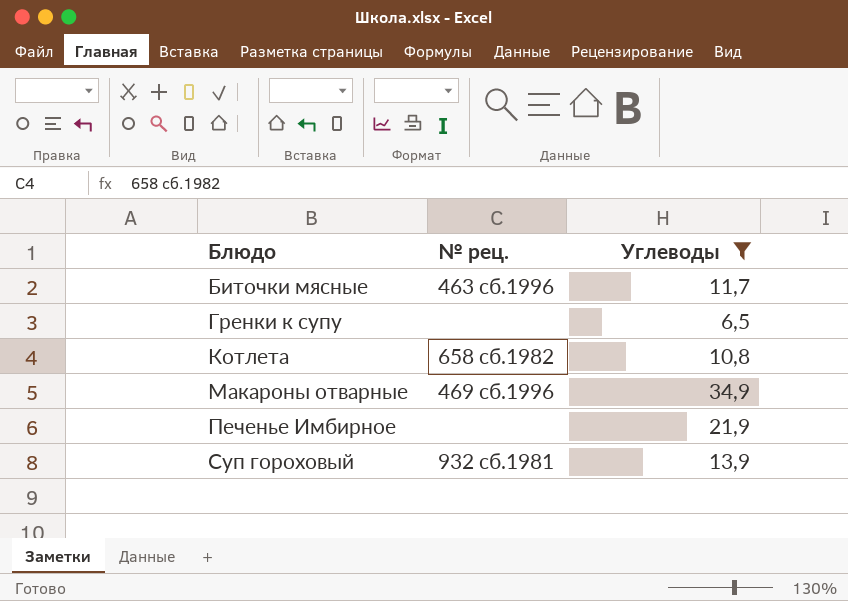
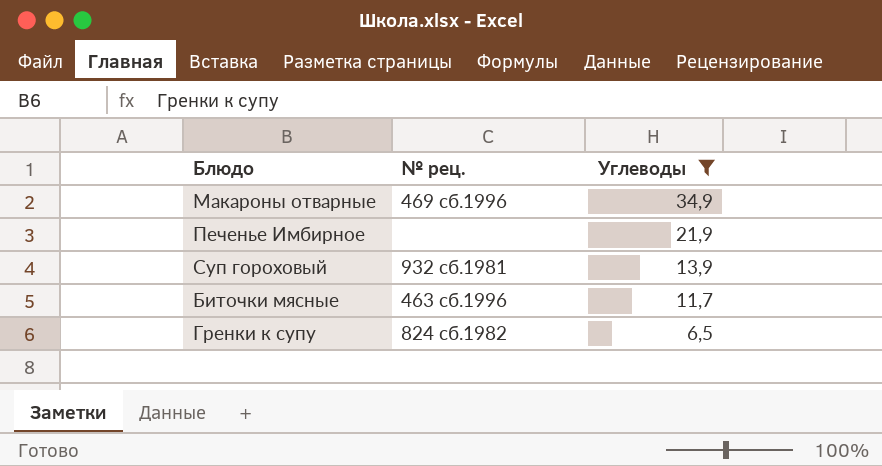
row order: Блюдо ascending -> Углеводы descending
row Котлета: 658 сб.1982 | 10,8 -> none
Гренки к супу | № рец.: none -> 824 сб.1982

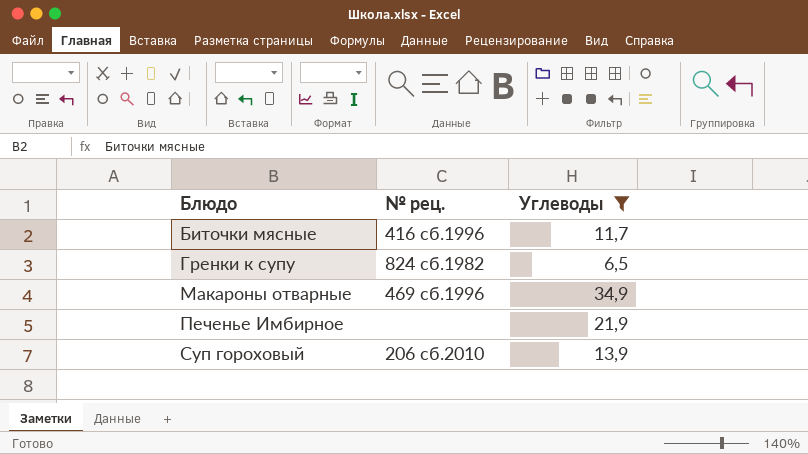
row order: Углеводы descending -> Блюдо ascending
Биточки мясные | № рец.: 463 сб.1996 -> 416 сб.1996
Суп гороховый | № рец.: 932 сб.1981 -> 206 сб.2010

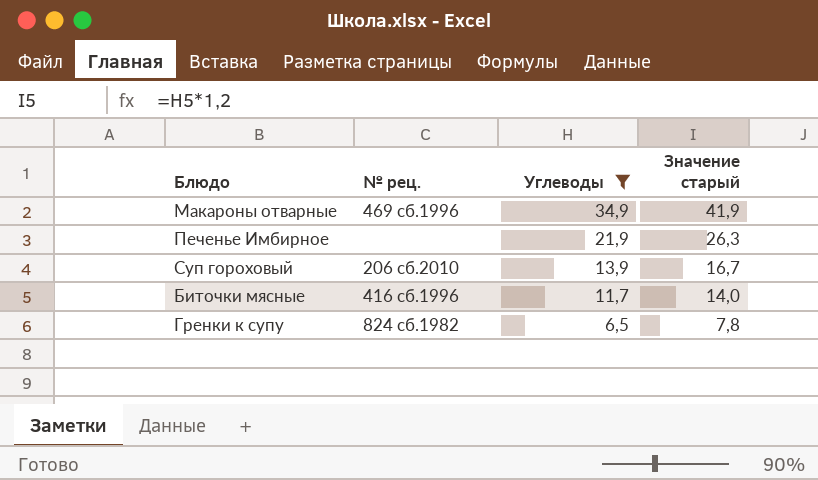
row order: Блюдо ascending -> Углеводы descending
column Значение старый | formula: none -> [Углеводы] * 1,2

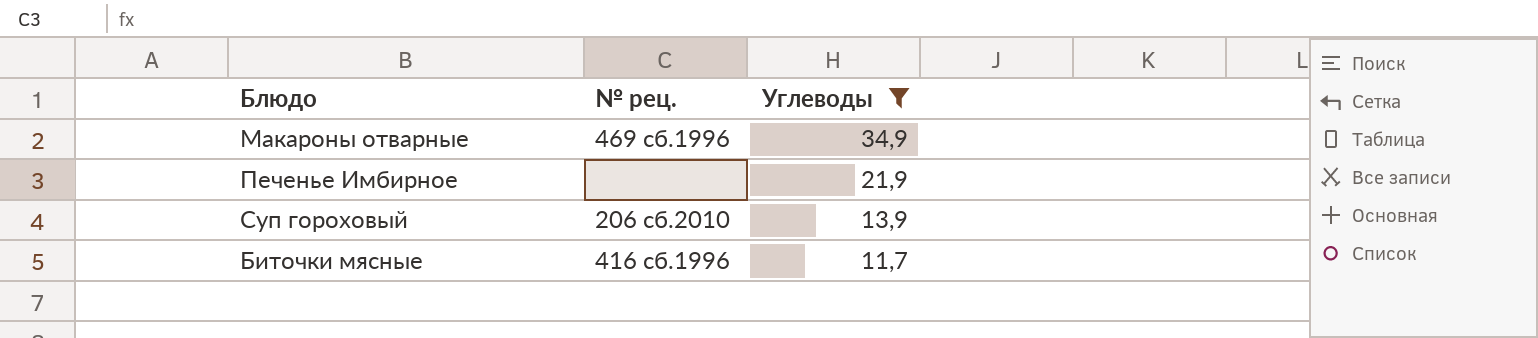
column Значение старый | formula: [Углеводы] * 1,2 -> none
row Гренки к супу: 824 сб.1982 | 6,5 | 7,8 -> none

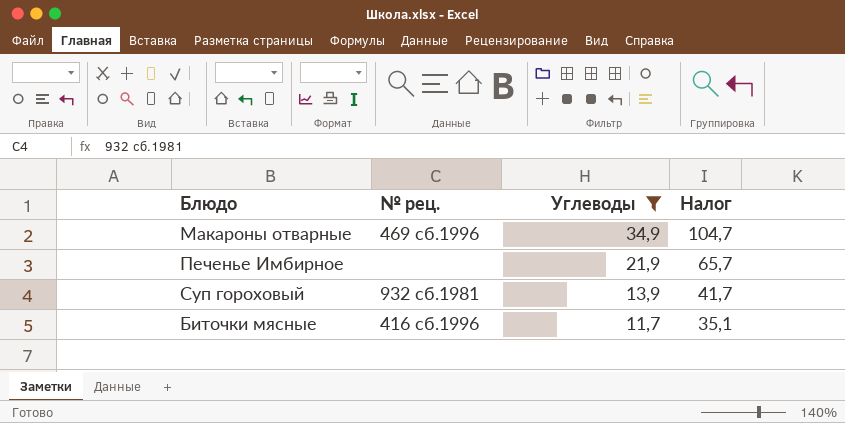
column Налог | formula: none -> [Углеводы] * 3
Суп гороховый | № рец.: 206 сб.2010 -> 932 сб.1981

